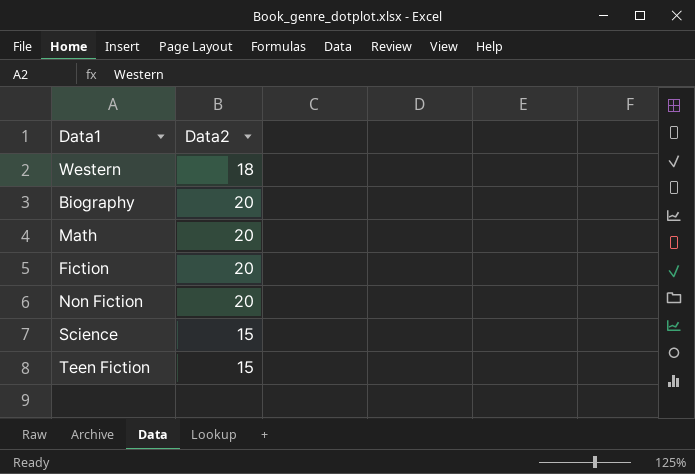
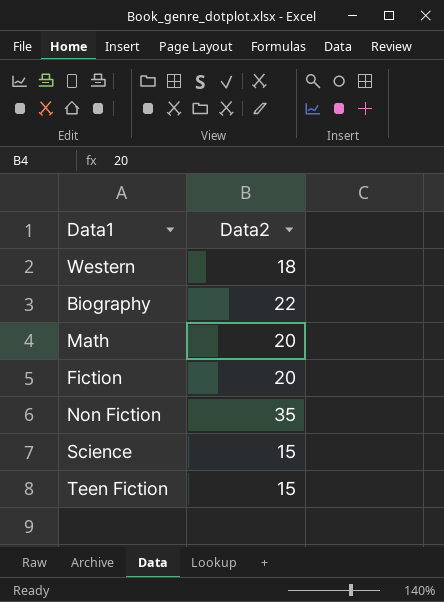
Biography | Data2: 20 -> 22
Non Fiction | Data2: 20 -> 35

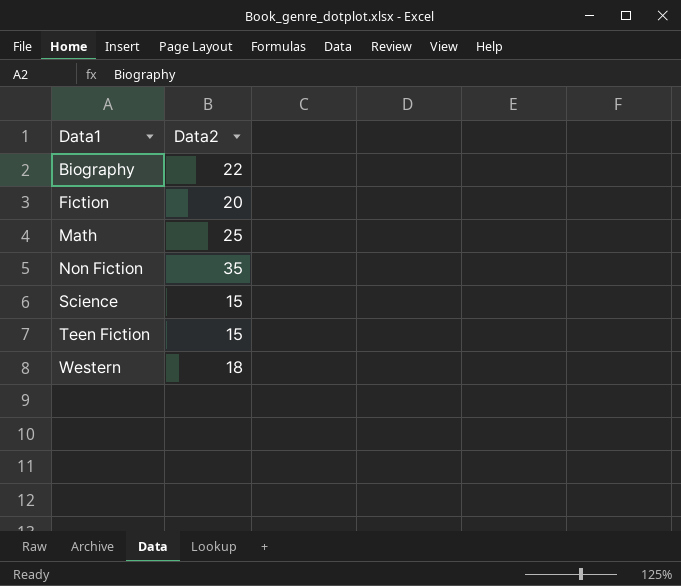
row order: none -> Data1 ascending
Math | Data2: 20 -> 25

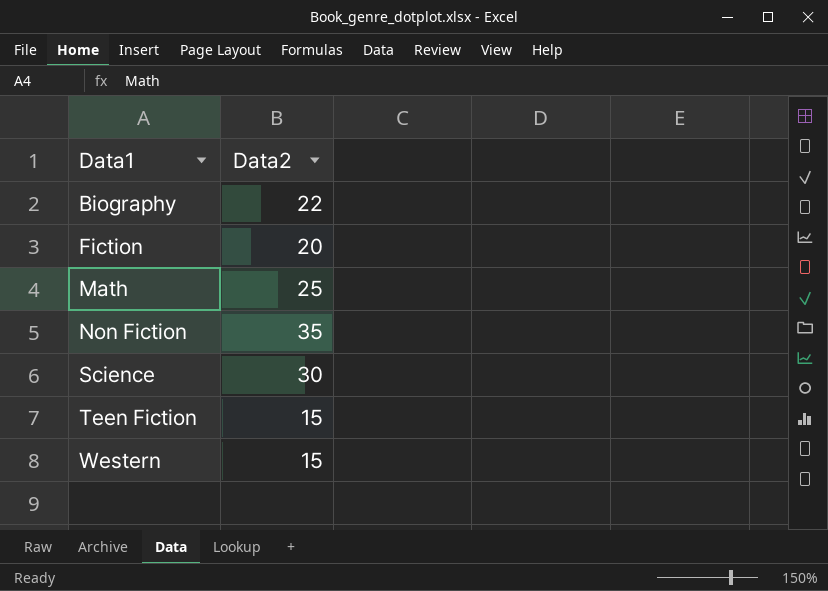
Science | Data2: 15 -> 30
Western | Data2: 18 -> 15

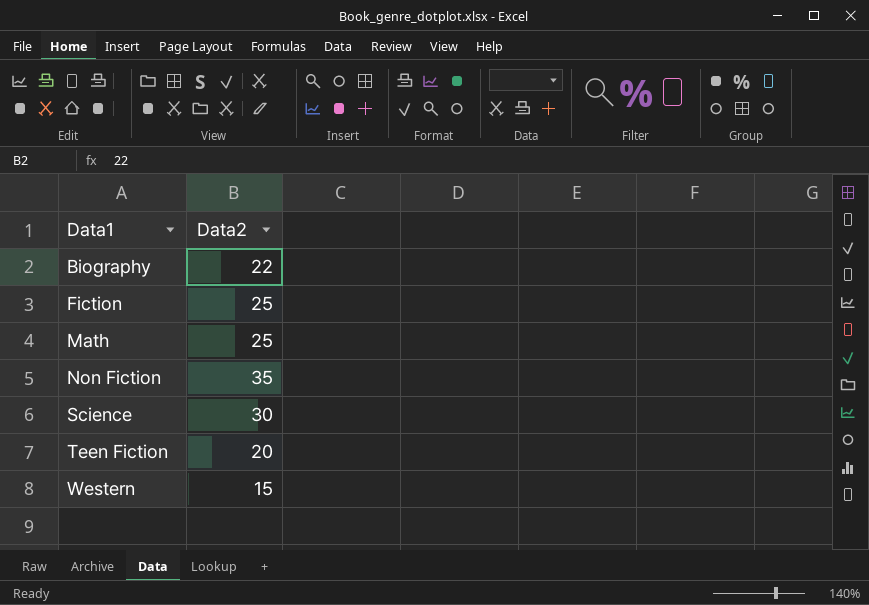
Fiction | Data2: 20 -> 25
Teen Fiction | Data2: 15 -> 20

